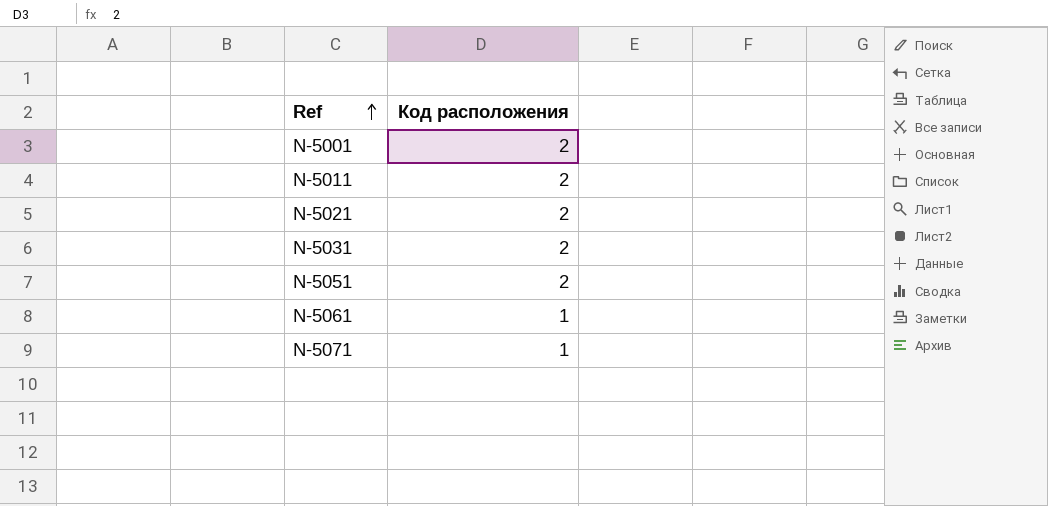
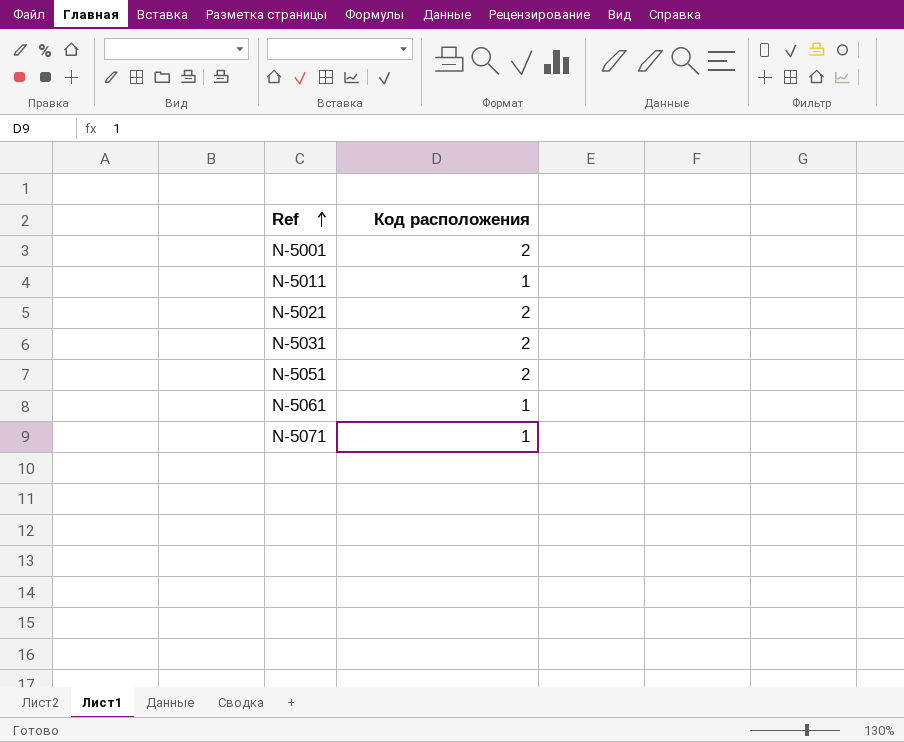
N-5011 | Код расположения: 2 -> 1

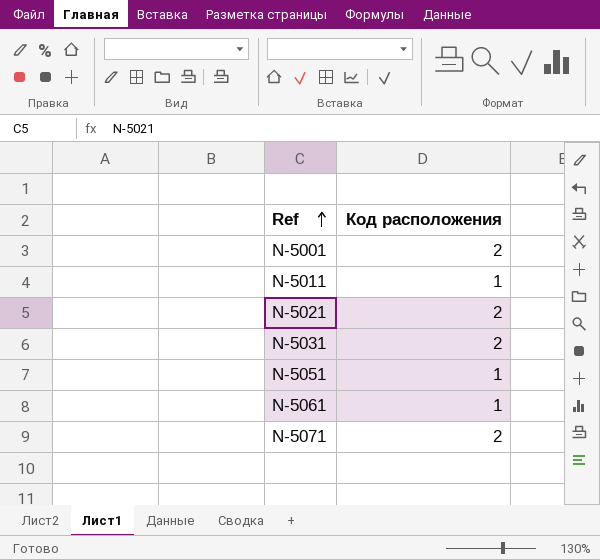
N-5051 | Код расположения: 2 -> 1
N-5071 | Код расположения: 1 -> 2

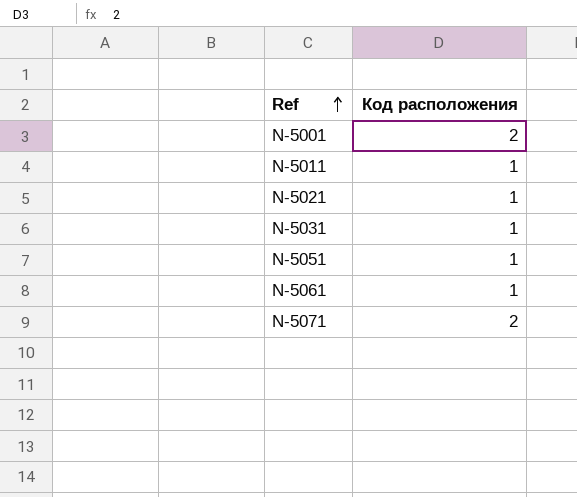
N-5021 | Код расположения: 2 -> 1
N-5031 | Код расположения: 2 -> 1

